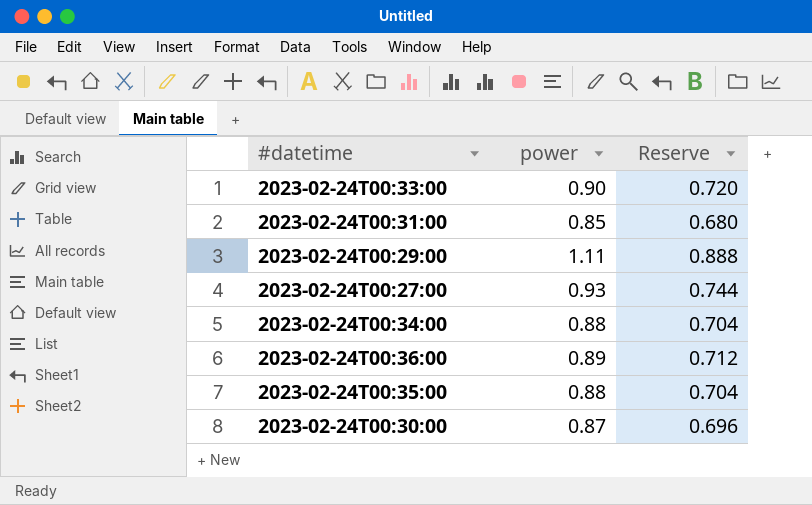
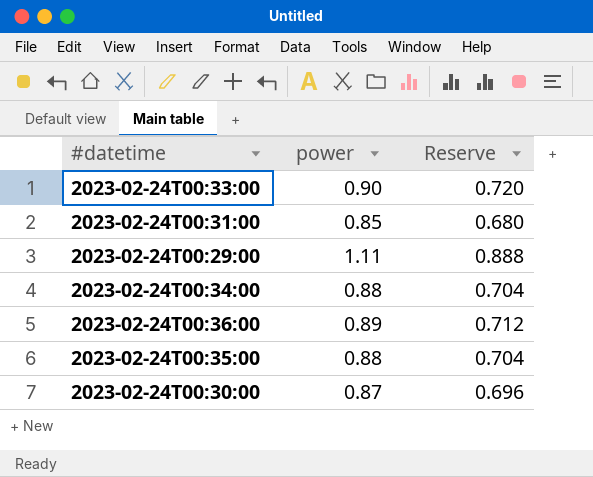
row 2023-02-24T00:27:00: 0.93 | 0.744 -> none

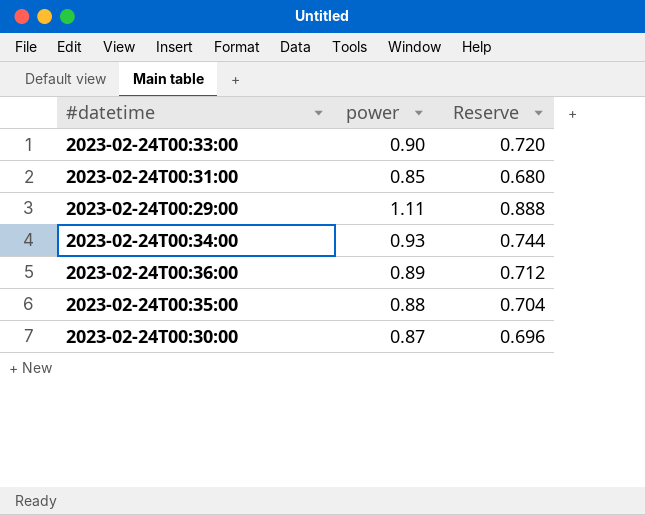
2023-02-24T00:34:00 | power: 0.88 -> 0.93
2023-02-24T00:34:00 | Reserve: 0.704 -> 0.744

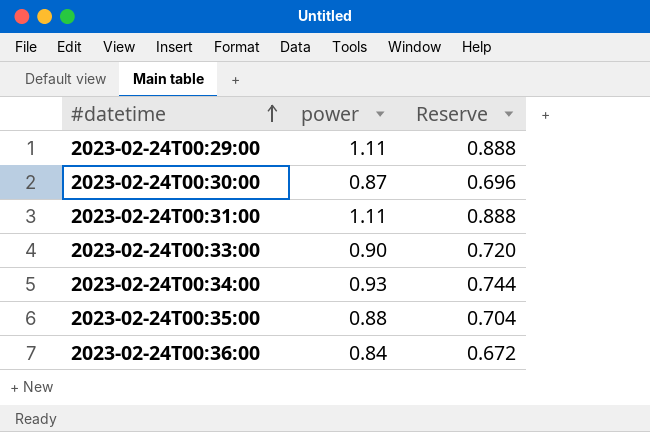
row order: none -> #datetime ascending
2023-02-24T00:31:00 | power: 0.85 -> 1.11
2023-02-24T00:31:00 | Reserve: 0.680 -> 0.888
2023-02-24T00:36:00 | power: 0.89 -> 0.84
2023-02-24T00:36:00 | Reserve: 0.712 -> 0.672

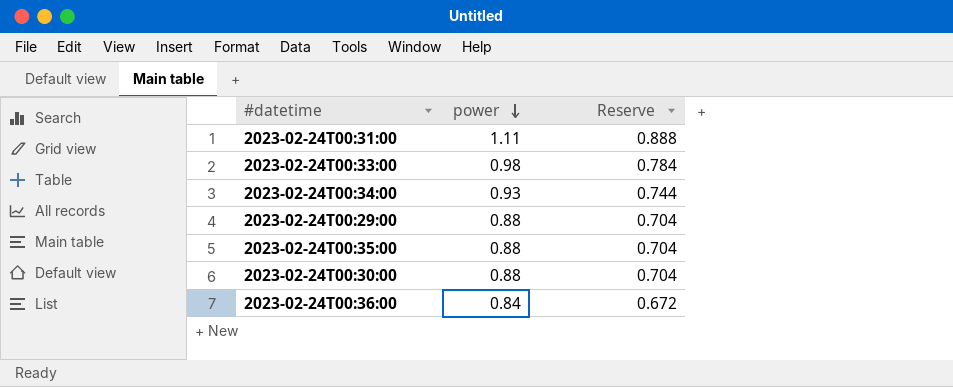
row order: #datetime ascending -> power descending
2023-02-24T00:33:00 | power: 0.90 -> 0.98
2023-02-24T00:33:00 | Reserve: 0.720 -> 0.784
2023-02-24T00:29:00 | power: 1.11 -> 0.88
2023-02-24T00:29:00 | Reserve: 0.888 -> 0.704
2023-02-24T00:30:00 | power: 0.87 -> 0.88
2023-02-24T00:30:00 | Reserve: 0.696 -> 0.704

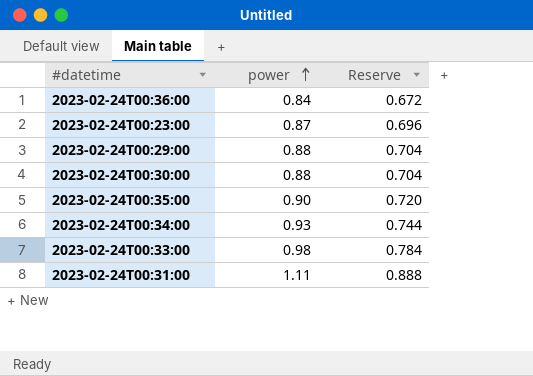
row order: power descending -> power ascending
row 2023-02-24T00:23:00: none -> 0.87 | 0.696
2023-02-24T00:35:00 | power: 0.88 -> 0.90
2023-02-24T00:35:00 | Reserve: 0.704 -> 0.720

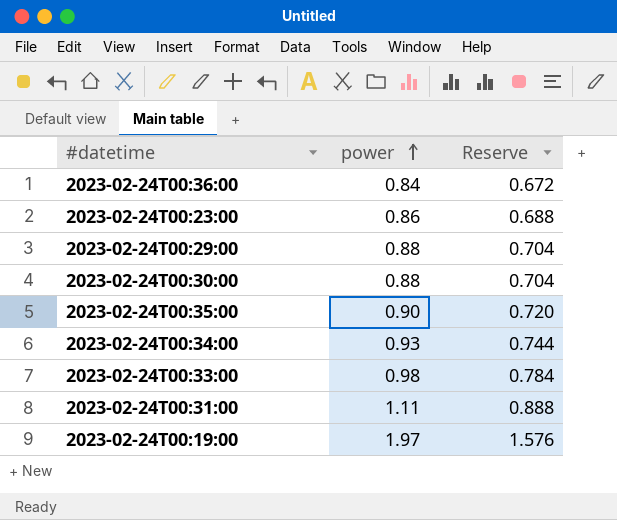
2023-02-24T00:23:00 | power: 0.87 -> 0.86
2023-02-24T00:23:00 | Reserve: 0.696 -> 0.688
row 2023-02-24T00:19:00: none -> 1.97 | 1.576

